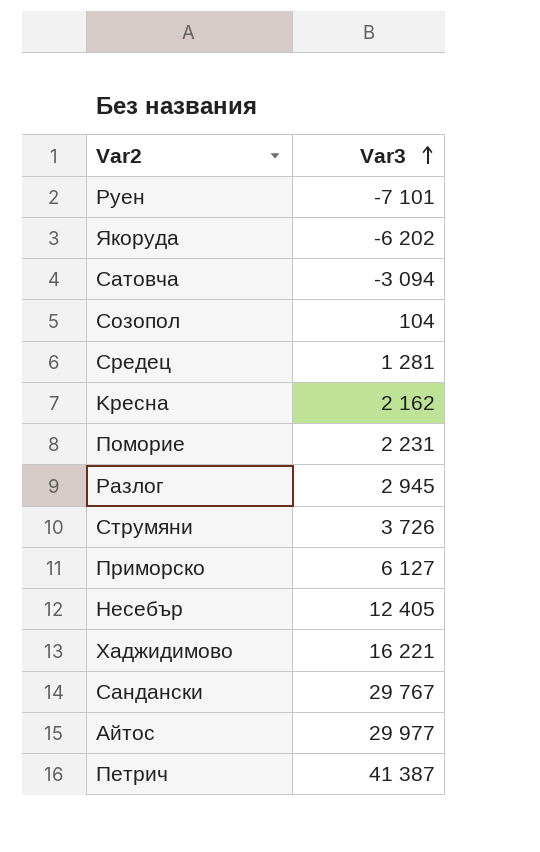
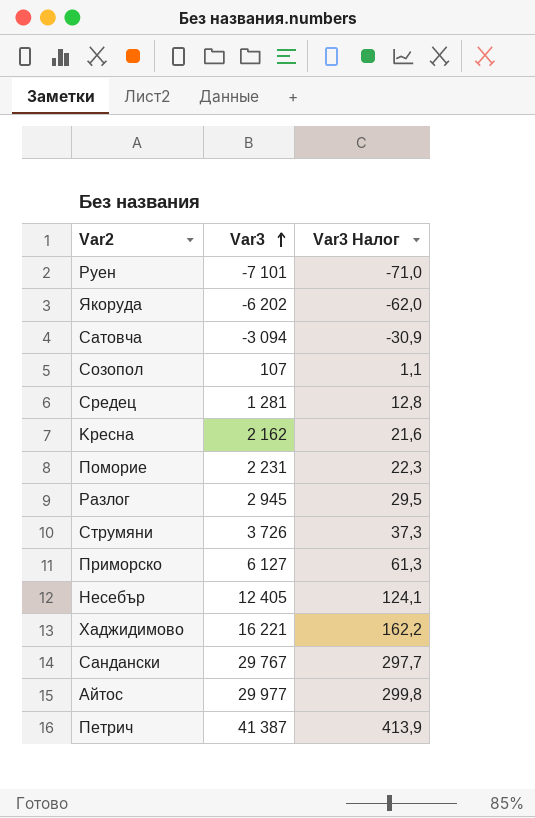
column Var3 Налог | formula: none -> [Var3] * 0,01
Cозопол | Var3: 104 -> 107

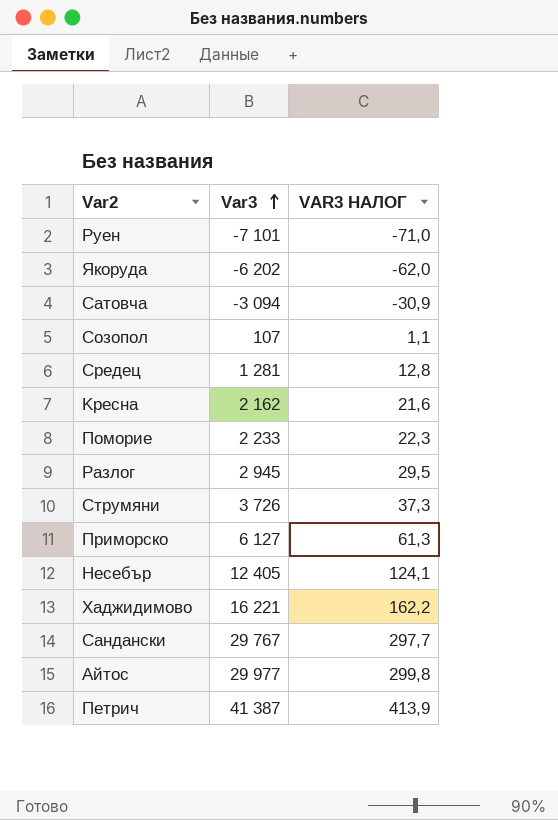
column name: Var3 Налог -> VAR3 НАЛОГ
Поморие | Var3: 2 231 -> 2 233

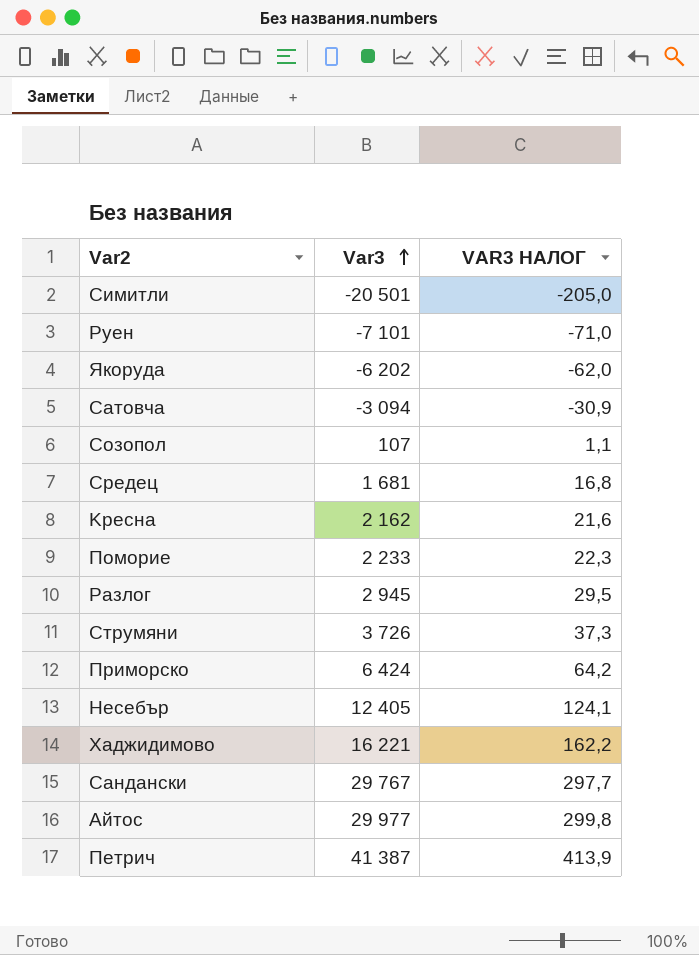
row Cимитли: none -> -20 501 | -205,0
Средец | Var3: 1 281 -> 1 681
Средец | VAR3 НАЛОГ: 12,8 -> 16,8
Приморско | Var3: 6 127 -> 6 424
Приморско | VAR3 НАЛОГ: 61,3 -> 64,2

